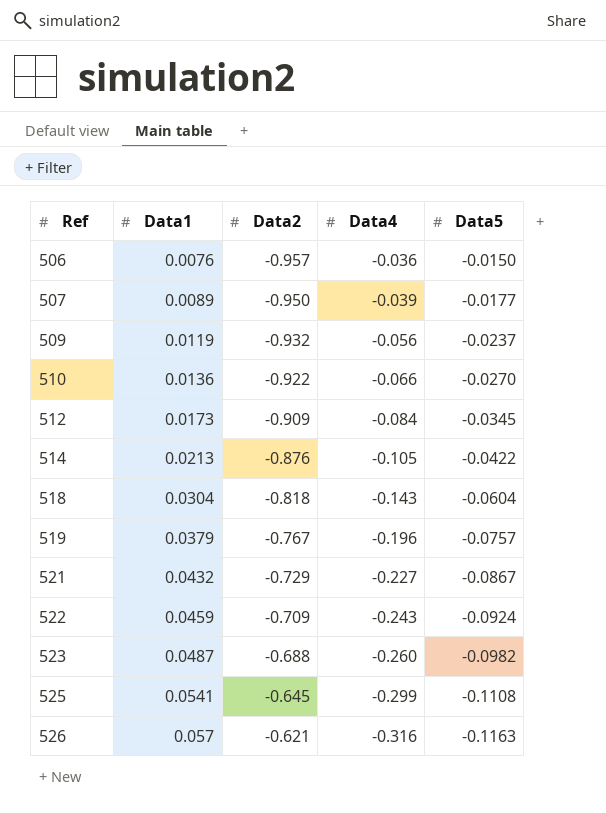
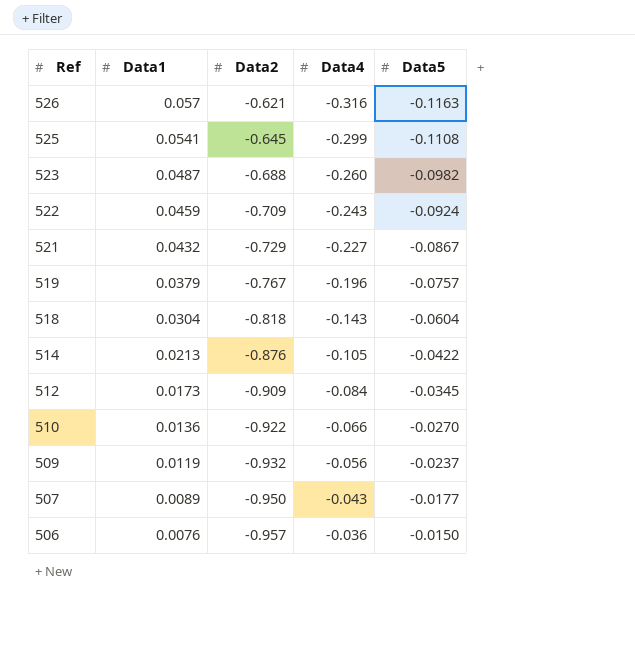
row order: Ref ascending -> Ref descending
507 | Data4: -0.039 -> -0.043

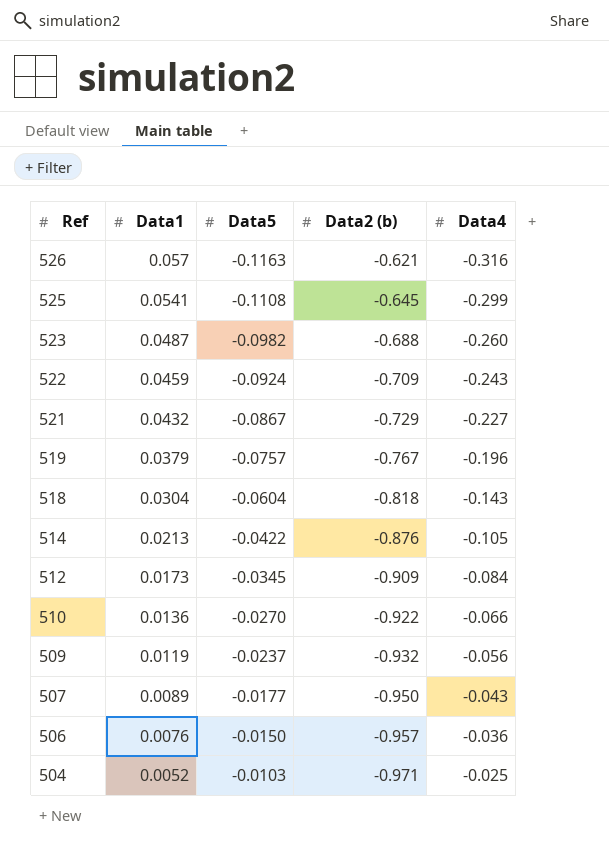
column Data5 | position: 5 -> 3
column name: Data2 -> Data2 (b)
row 504: none -> 0.0052 | -0.0103 | -0.971 | -0.025

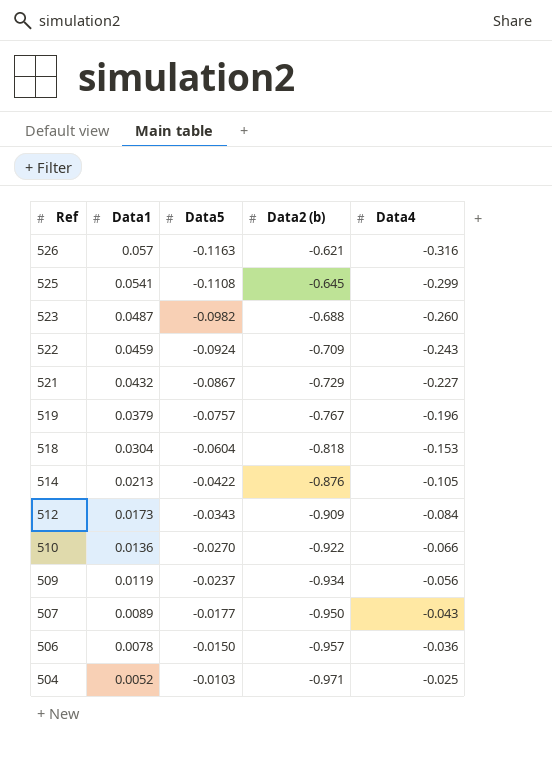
518 | Data4: -0.143 -> -0.153
512 | Data5: -0.0345 -> -0.0343
509 | Data2 (b): -0.932 -> -0.934
506 | Data1: 0.0076 -> 0.0078

